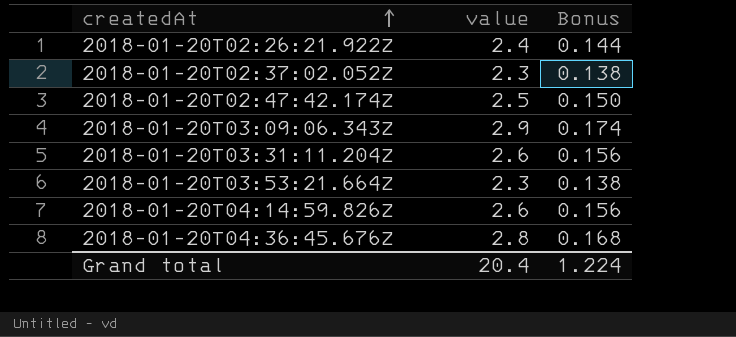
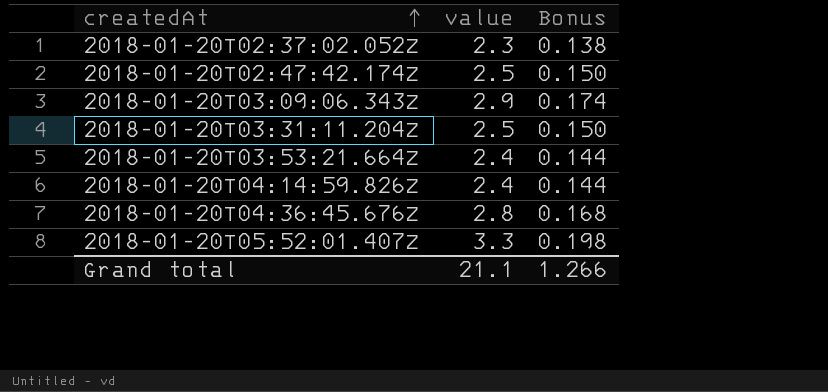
row 2018-01-20T02:26:21.922Z: 2.4 | 0.144 -> none
2018-01-20T03:31:11.204Z | value: 2.6 -> 2.5
2018-01-20T03:31:11.204Z | Bonus: 0.156 -> 0.150
2018-01-20T03:53:21.664Z | value: 2.3 -> 2.4
2018-01-20T03:53:21.664Z | Bonus: 0.138 -> 0.144
2018-01-20T04:14:59.826Z | value: 2.6 -> 2.4
2018-01-20T04:14:59.826Z | Bonus: 0.156 -> 0.144
row 2018-01-20T05:52:01.407Z: none -> 3.3 | 0.198
Grand total | value: 20.4 -> 21.1
Grand total | Bonus: 1.224 -> 1.266

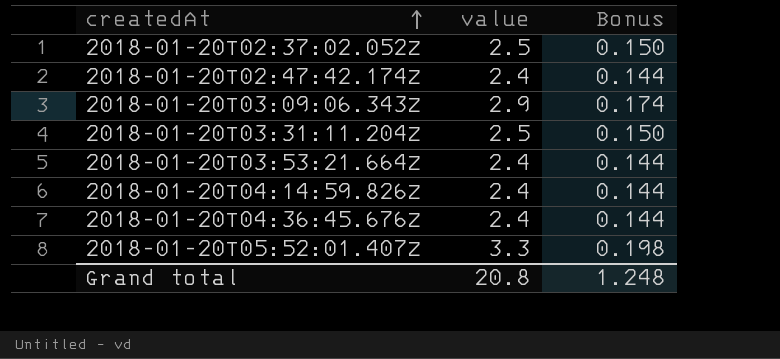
2018-01-20T02:37:02.052Z | value: 2.3 -> 2.5
2018-01-20T02:37:02.052Z | Bonus: 0.138 -> 0.150
2018-01-20T02:47:42.174Z | value: 2.5 -> 2.4
2018-01-20T02:47:42.174Z | Bonus: 0.150 -> 0.144
2018-01-20T04:36:45.676Z | value: 2.8 -> 2.4
2018-01-20T04:36:45.676Z | Bonus: 0.168 -> 0.144
Grand total | value: 21.1 -> 20.8
Grand total | Bonus: 1.266 -> 1.248

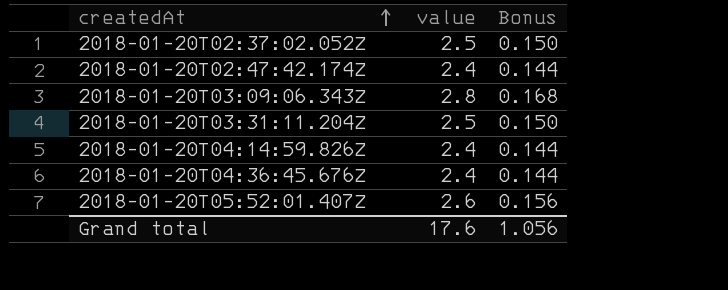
row 2018-01-20T03:53:21.664Z: 2.4 | 0.144 -> none
2018-01-20T03:09:06.343Z | value: 2.9 -> 2.8
2018-01-20T03:09:06.343Z | Bonus: 0.174 -> 0.168
2018-01-20T05:52:01.407Z | value: 3.3 -> 2.6
2018-01-20T05:52:01.407Z | Bonus: 0.198 -> 0.156
Grand total | value: 20.8 -> 17.6
Grand total | Bonus: 1.248 -> 1.056

